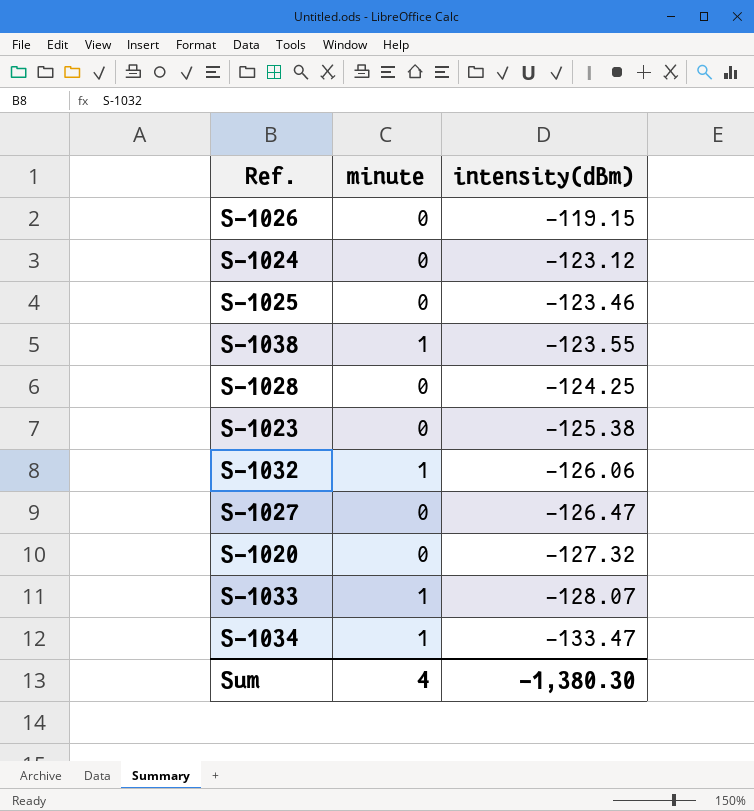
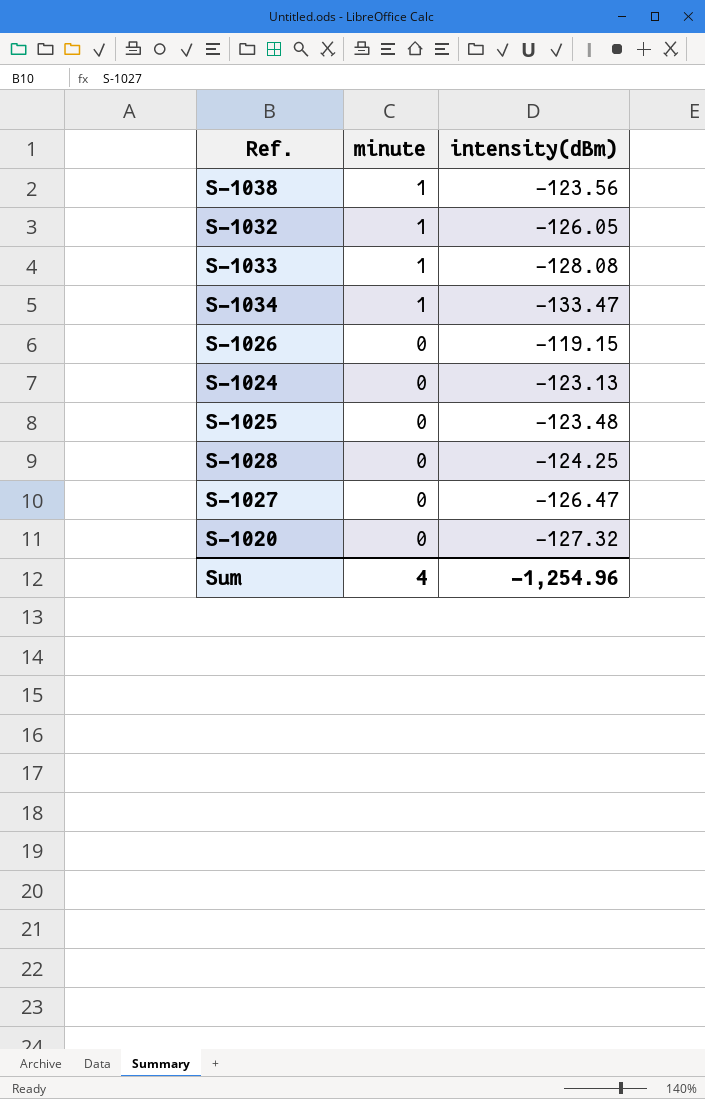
row order: intensity(dBm) descending -> minute descending
row S-1023: 0 | -125.38 -> none
S-1038 | intensity(dBm): -123.55 -> -123.56
S-1032 | intensity(dBm): -126.06 -> -126.05
S-1033 | intensity(dBm): -128.07 -> -128.08
S-1024 | intensity(dBm): -123.12 -> -123.13
S-1025 | intensity(dBm): -123.46 -> -123.48
Sum | intensity(dBm): -1,380.30 -> -1,254.96

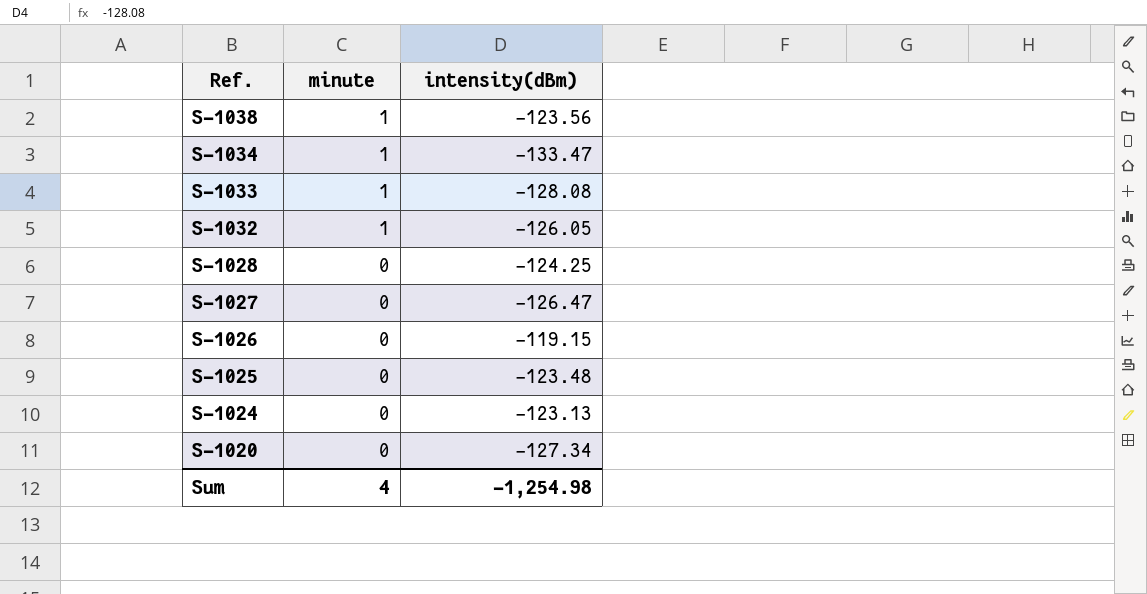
row order: minute descending -> Ref. descending
S-1020 | intensity(dBm): -127.32 -> -127.34
Sum | intensity(dBm): -1,254.96 -> -1,254.98

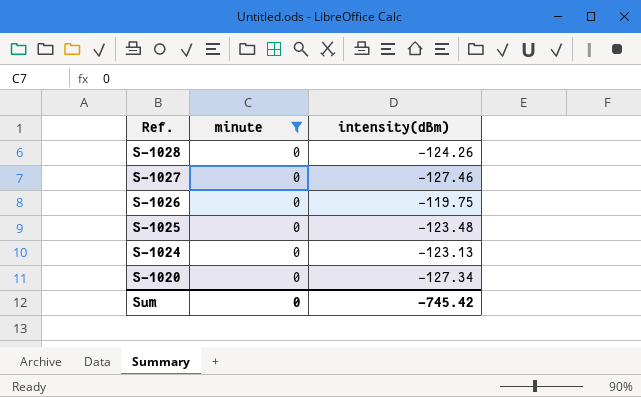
filter: none -> minute = 0
S-1028 | intensity(dBm): -124.25 -> -124.26
S-1027 | intensity(dBm): -126.47 -> -127.46
S-1026 | intensity(dBm): -119.15 -> -119.75
Sum | minute: 4 -> 0
Sum | intensity(dBm): -1,254.98 -> -745.42

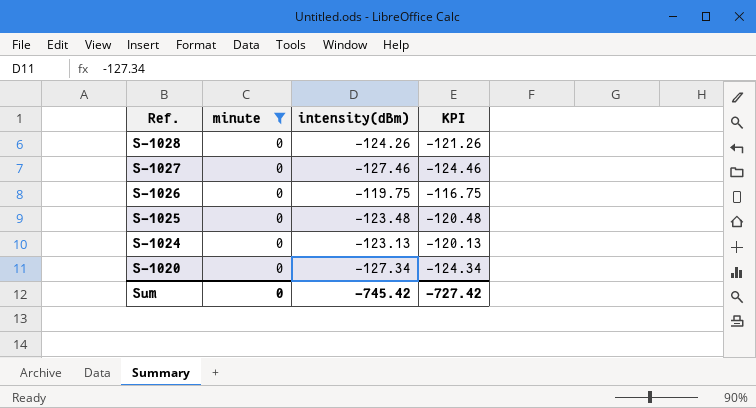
column KPI | formula: none -> [intensity(dBm)] + 3

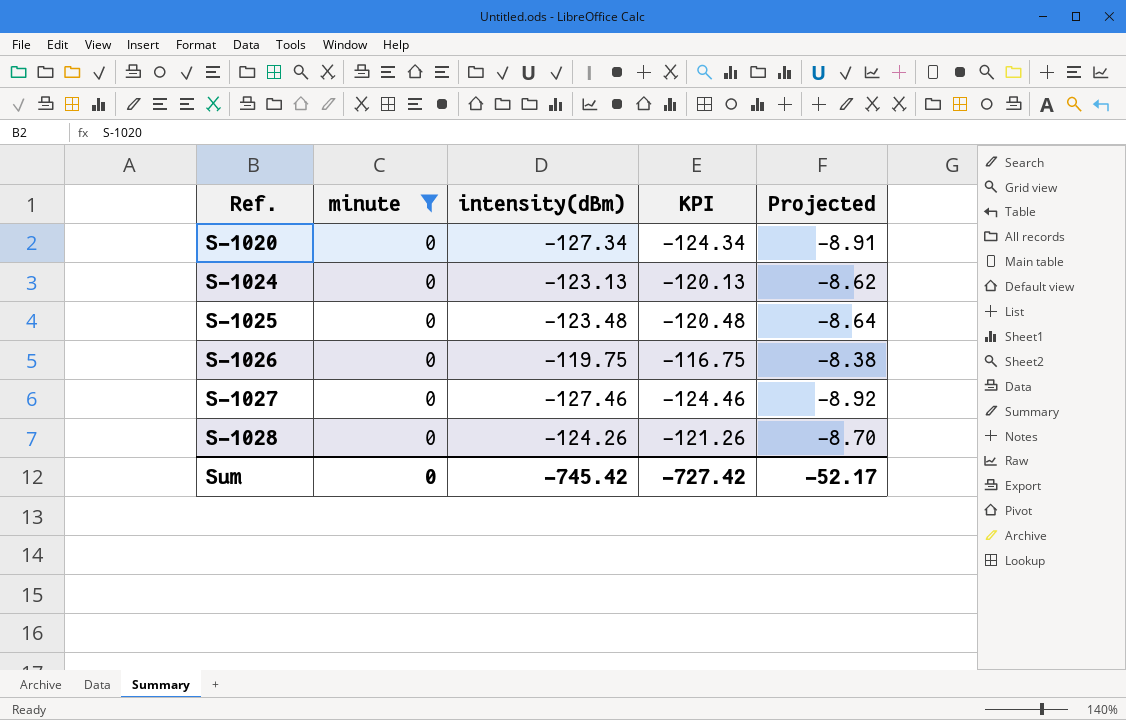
row order: Ref. descending -> Ref. ascending
column Projected | formula: none -> [intensity(dBm)] * 0.07

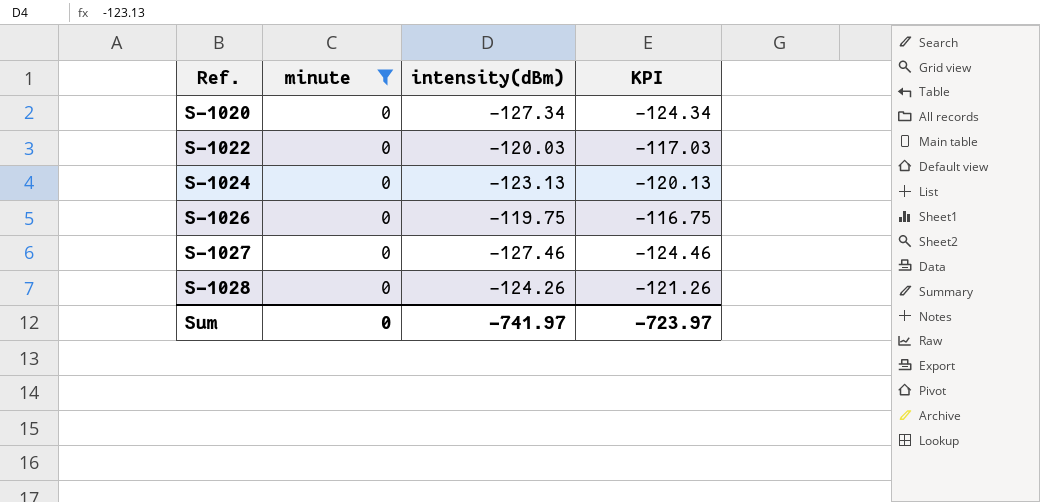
column Projected | formula: [intensity(dBm)] * 0.07 -> none
row S-1025: 0 | -123.48 | -120.48 | -8.64 -> none
row S-1022: none -> 0 | -120.03 | -117.03
Sum | intensity(dBm): -745.42 -> -741.97
Sum | KPI: -727.42 -> -723.97

